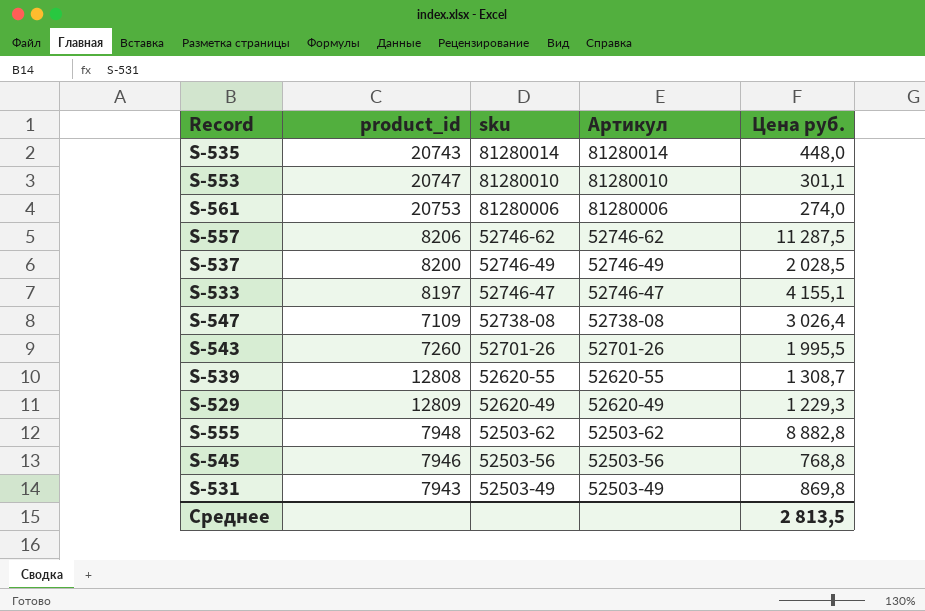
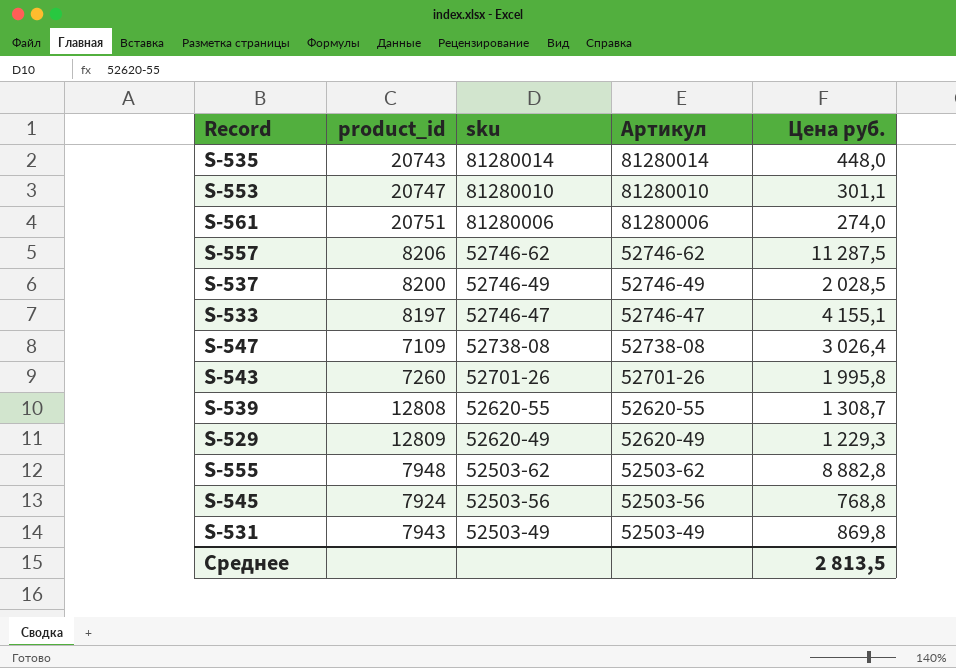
S-561 | product_id: 20753 -> 20751
S-543 | Цена руб.: 1 995,5 -> 1 995,8
S-545 | product_id: 7946 -> 7924

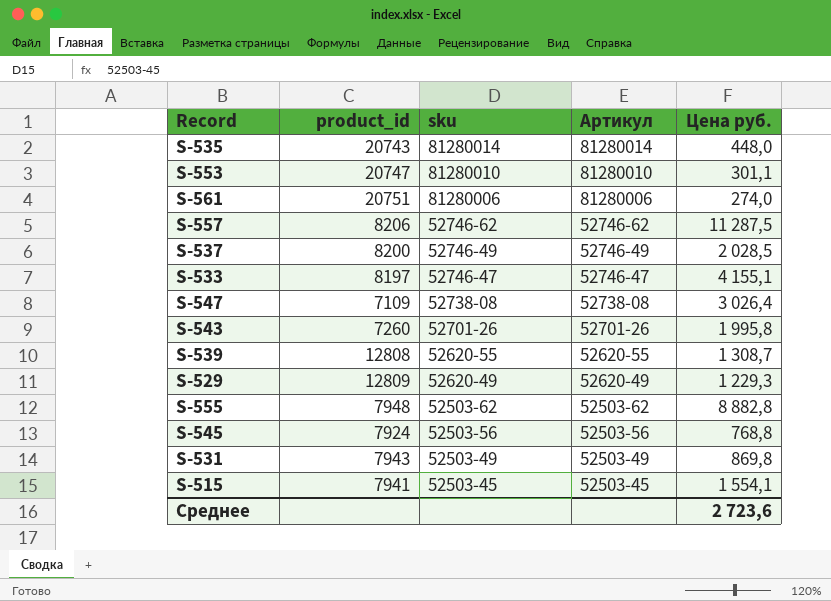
row S-515: none -> 7941 | 52503-45 | 52503-45 | 1 554,1
Среднее | Цена руб.: 2 813,5 -> 2 723,6

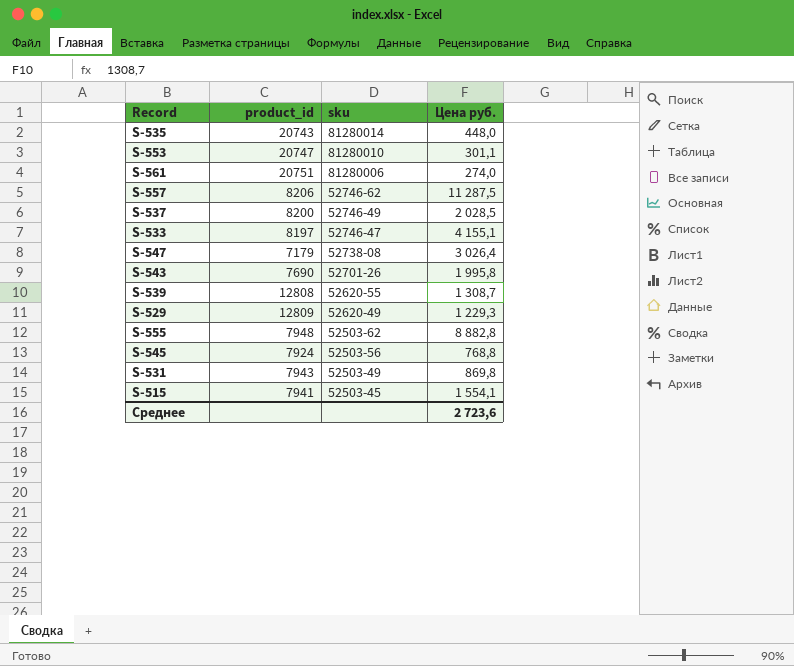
column Артикул | position: 4 -> none
S-547 | product_id: 7109 -> 7179
S-543 | product_id: 7260 -> 7690

